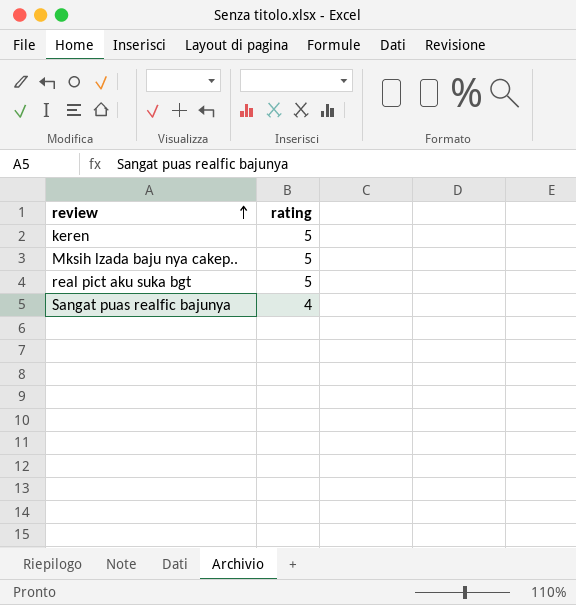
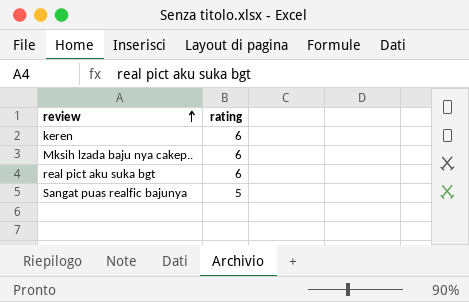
keren | rating: 5 -> 6
Mksih lzada baju nya cakep.. | rating: 5 -> 6
real pict aku suka bgt | rating: 5 -> 6
Sangat puas realfic bajunya | rating: 4 -> 5

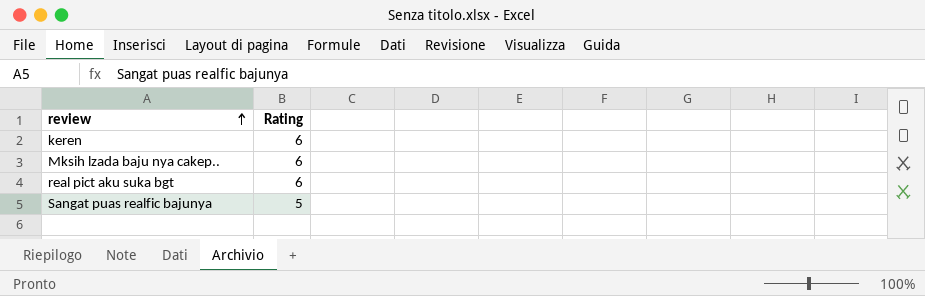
column name: rating -> Rating

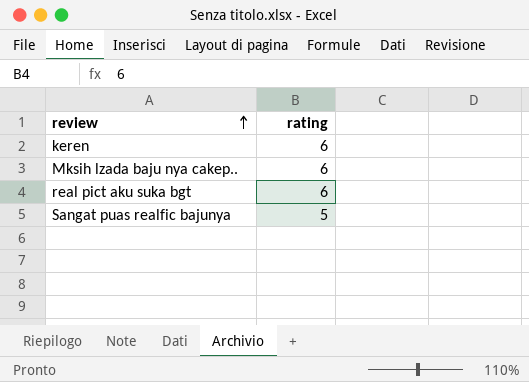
column name: Rating -> rating

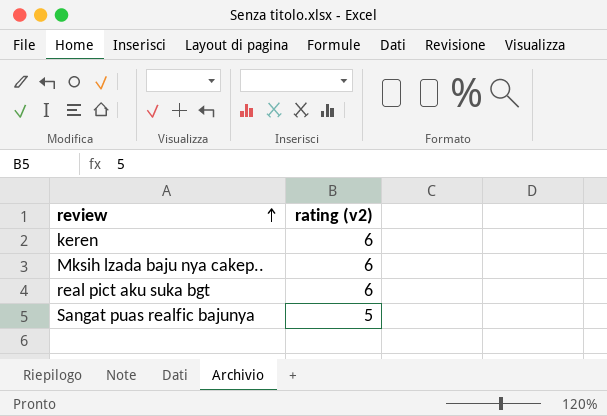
column name: rating -> rating (v2)

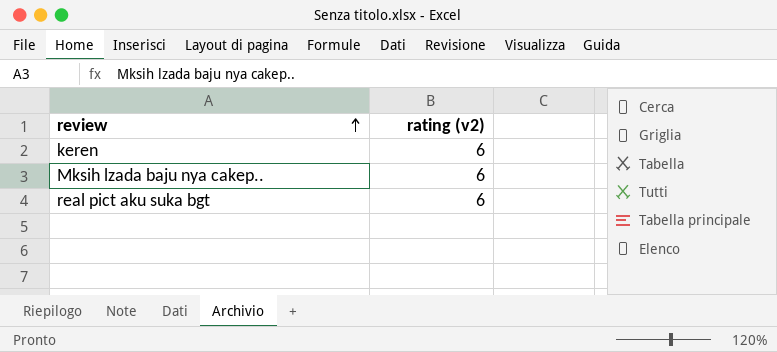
row Sangat puas realfic bajunya: 5 -> none

